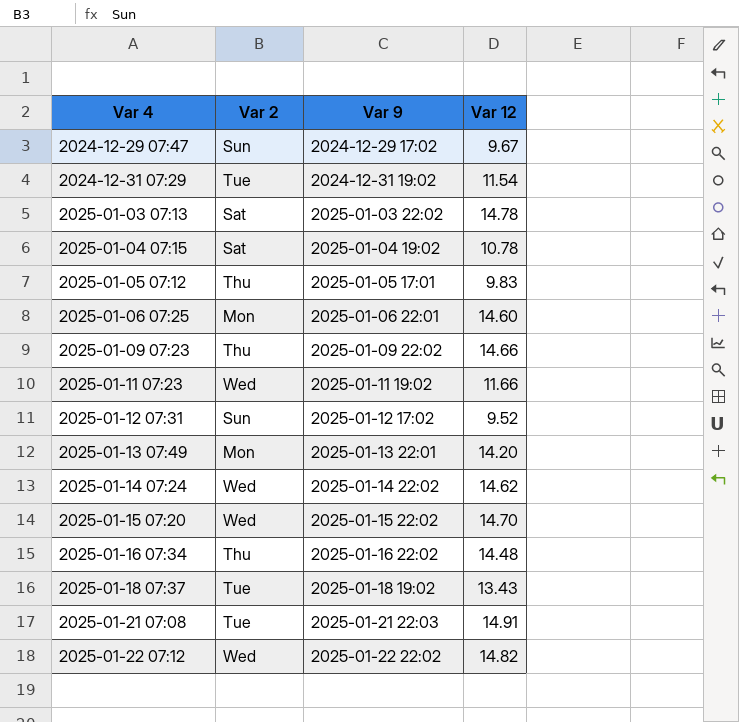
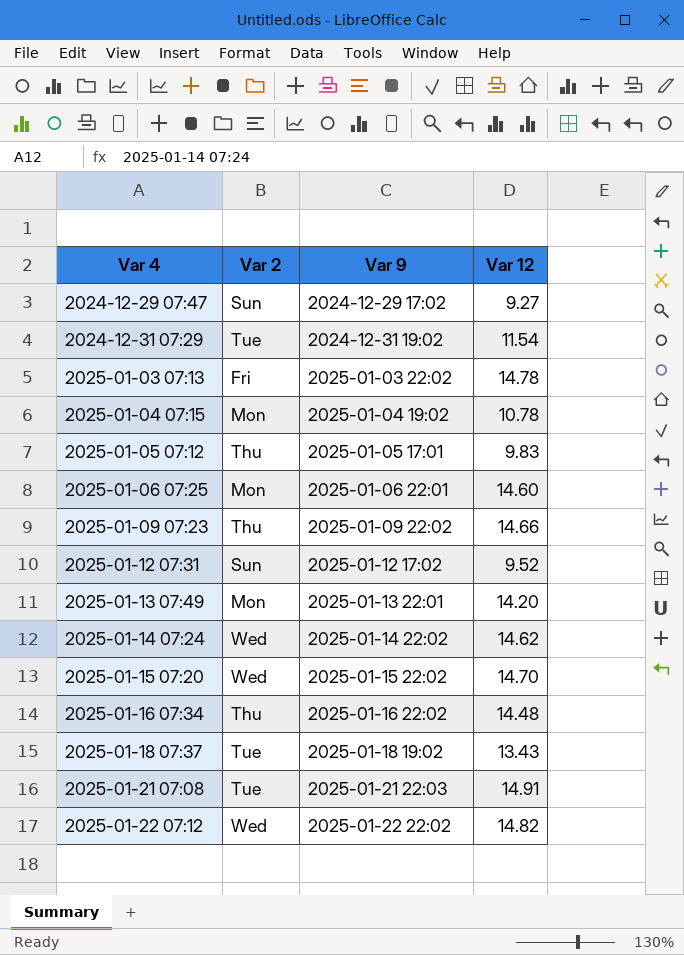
row 2025-01-11 07:23: Wed | 2025-01-11 19:02 | 11.66 -> none
2024-12-29 07:47 | Var 12: 9.67 -> 9.27
2025-01-03 07:13 | Var 2: Sat -> Fri
2025-01-04 07:15 | Var 2: Sat -> Mon

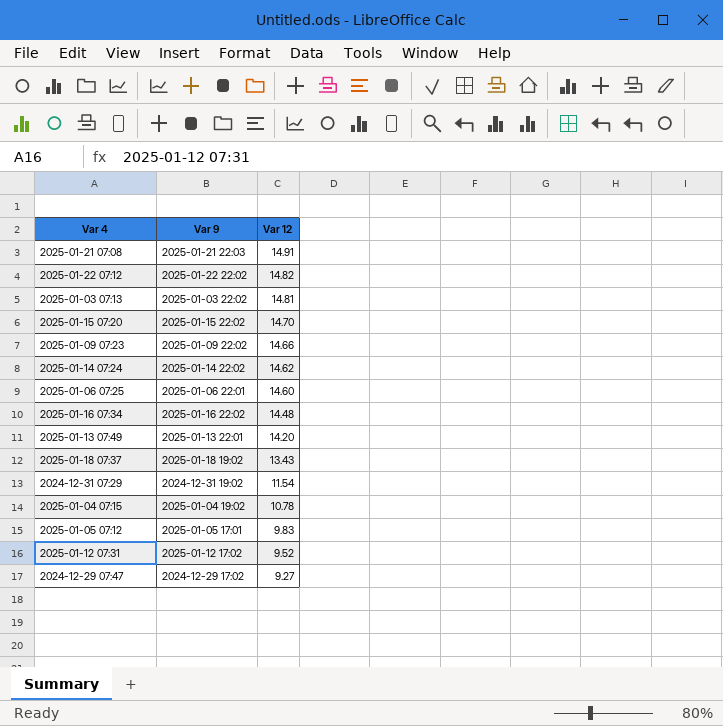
row order: Var 4 ascending -> Var 12 descending
column Var 2 | position: 2 -> none
2025-01-03 07:13 | Var 12: 14.78 -> 14.81

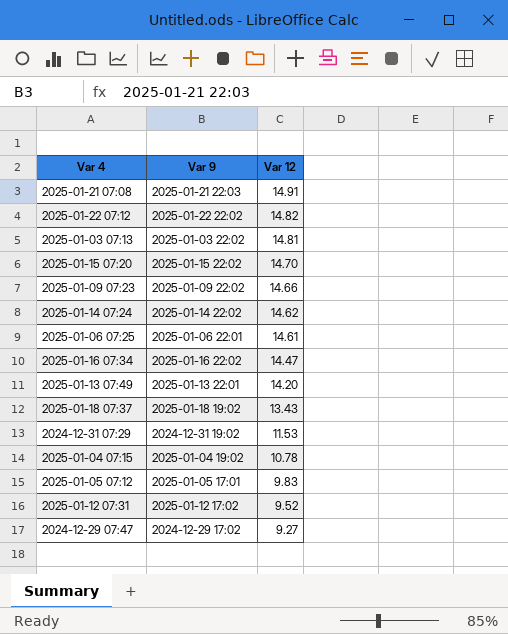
2025-01-06 07:25 | Var 12: 14.60 -> 14.61
2025-01-16 07:34 | Var 12: 14.48 -> 14.47
2024-12-31 07:29 | Var 12: 11.54 -> 11.53

